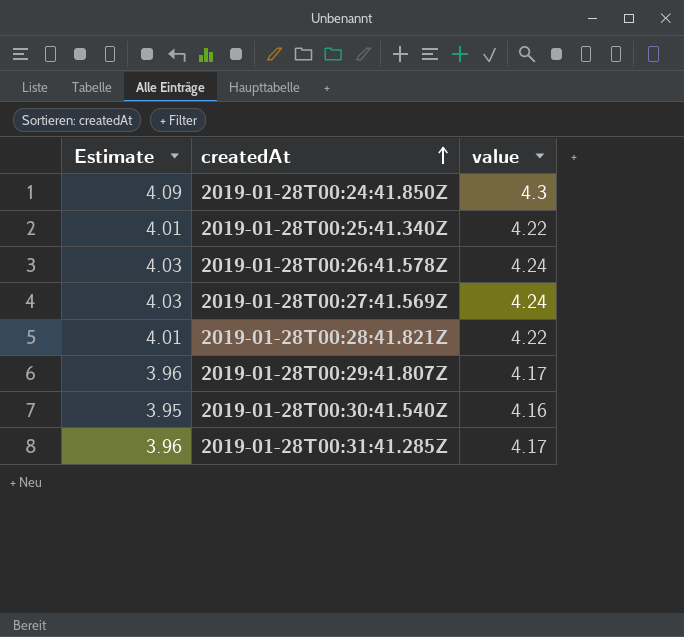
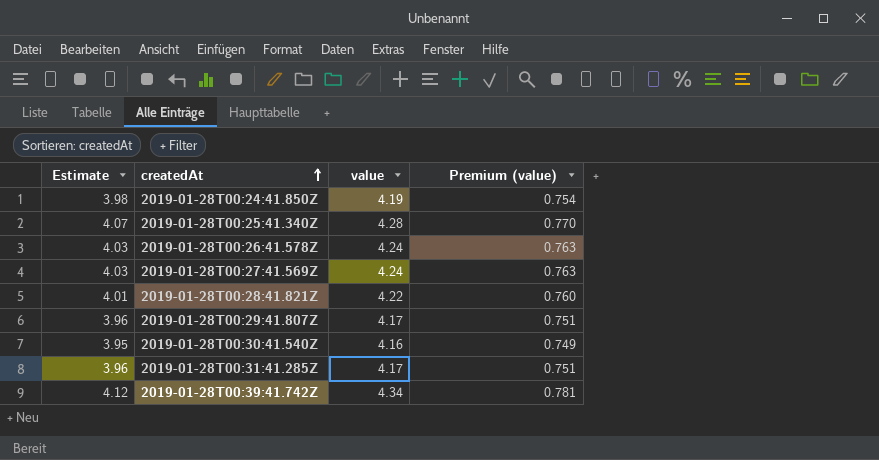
column Premium (value) | formula: none -> [value] * 0.18
2019-01-28T00:24:41.850Z | Estimate: 4.09 -> 3.98
2019-01-28T00:24:41.850Z | value: 4.3 -> 4.19
2019-01-28T00:25:41.340Z | Estimate: 4.01 -> 4.07
2019-01-28T00:25:41.340Z | value: 4.22 -> 4.28
row 2019-01-28T00:39:41.742Z: none -> 4.12 | 4.34 | 0.781

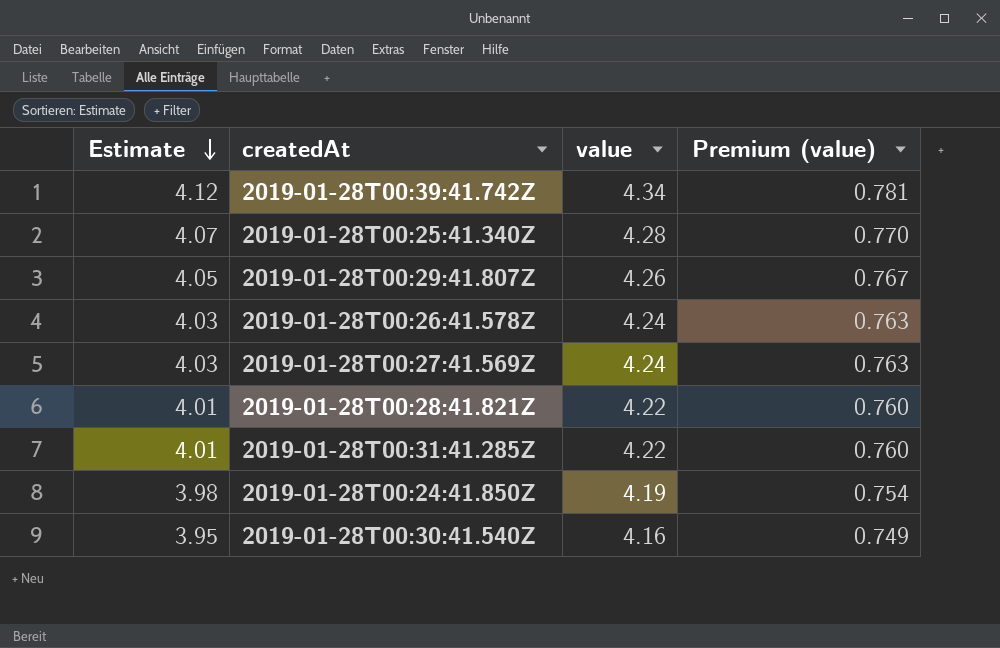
row order: createdAt ascending -> Estimate descending
2019-01-28T00:29:41.807Z | Estimate: 3.96 -> 4.05
2019-01-28T00:29:41.807Z | value: 4.17 -> 4.26
2019-01-28T00:29:41.807Z | Premium (value): 0.751 -> 0.767
2019-01-28T00:31:41.285Z | Estimate: 3.96 -> 4.01
2019-01-28T00:31:41.285Z | value: 4.17 -> 4.22
2019-01-28T00:31:41.285Z | Premium (value): 0.751 -> 0.760

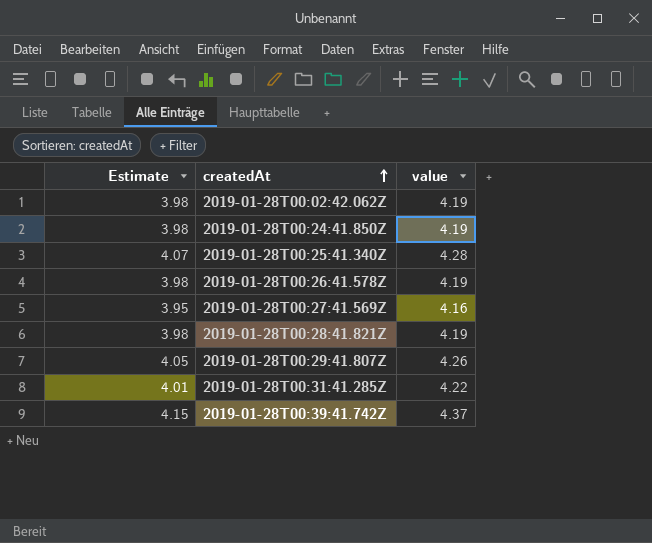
row order: Estimate descending -> createdAt ascending
column Premium (value) | formula: [value] * 0.18 -> none
row 2019-01-28T00:30:41.540Z: 3.95 | 4.16 | 0.749 -> none
row 2019-01-28T00:02:42.062Z: none -> 3.98 | 4.19
2019-01-28T00:26:41.578Z | Estimate: 4.03 -> 3.98
2019-01-28T00:26:41.578Z | value: 4.24 -> 4.19
2019-01-28T00:27:41.569Z | Estimate: 4.03 -> 3.95
2019-01-28T00:27:41.569Z | value: 4.24 -> 4.16
2019-01-28T00:28:41.821Z | Estimate: 4.01 -> 3.98
2019-01-28T00:28:41.821Z | value: 4.22 -> 4.19
2019-01-28T00:39:41.742Z | Estimate: 4.12 -> 4.15
2019-01-28T00:39:41.742Z | value: 4.34 -> 4.37

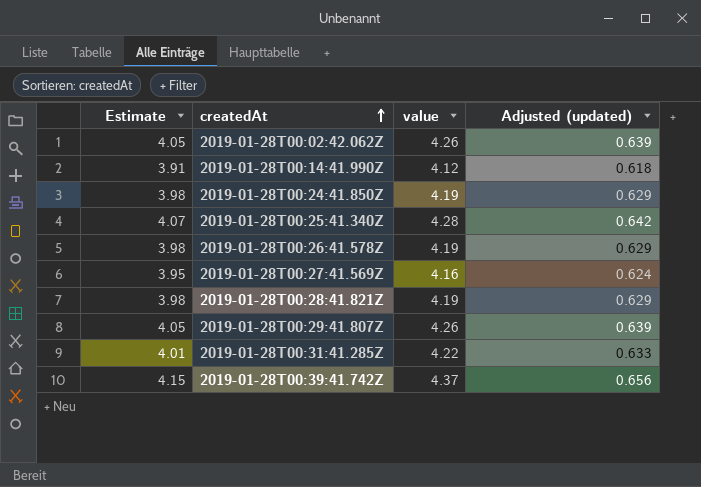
column Adjusted (updated) | formula: none -> [value] * 0.15
2019-01-28T00:02:42.062Z | Estimate: 3.98 -> 4.05
2019-01-28T00:02:42.062Z | value: 4.19 -> 4.26
row 2019-01-28T00:14:41.990Z: none -> 3.91 | 4.12 | 0.618

